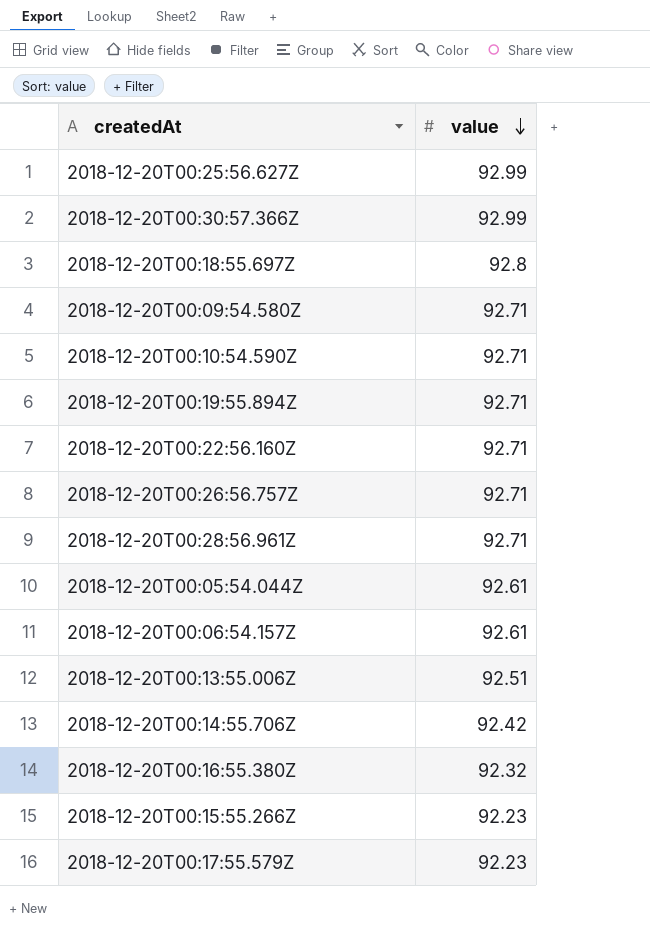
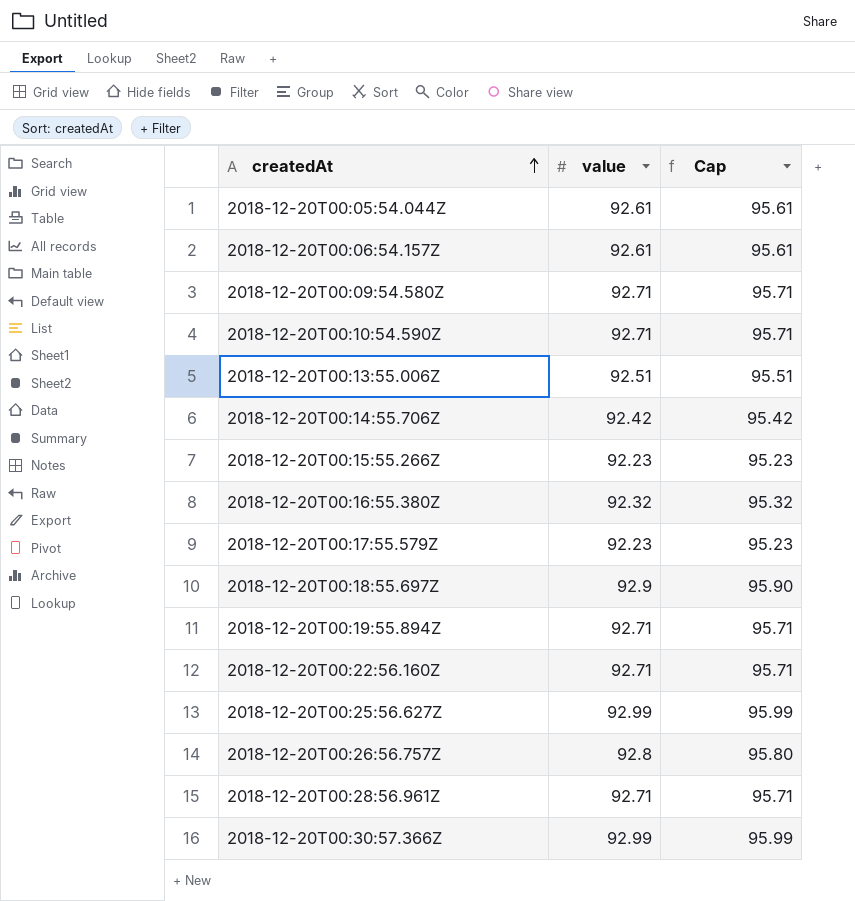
row order: value descending -> createdAt ascending
column Cap | formula: none -> [value] + 3
2018-12-20T00:18:55.697Z | value: 92.8 -> 92.9
2018-12-20T00:26:56.757Z | value: 92.71 -> 92.8

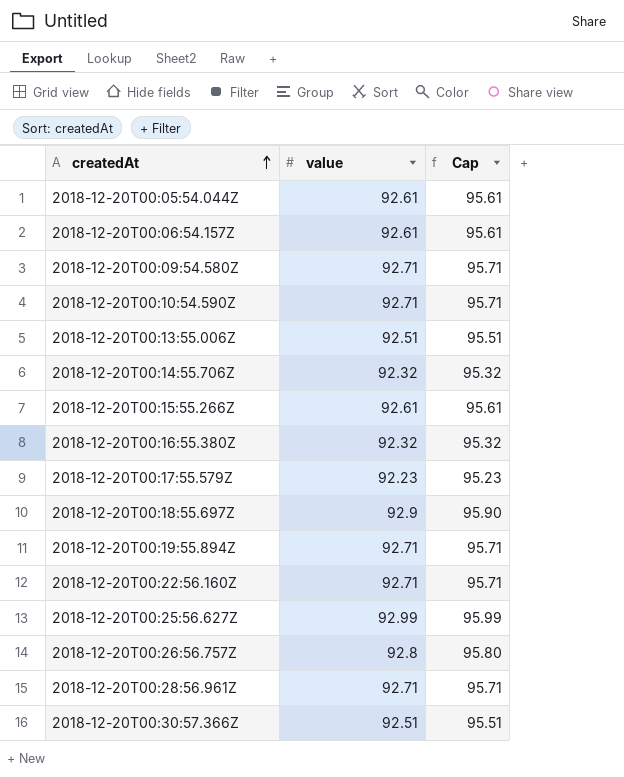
2018-12-20T00:14:55.706Z | value: 92.42 -> 92.32
2018-12-20T00:14:55.706Z | Cap: 95.42 -> 95.32
2018-12-20T00:15:55.266Z | value: 92.23 -> 92.61
2018-12-20T00:15:55.266Z | Cap: 95.23 -> 95.61
2018-12-20T00:30:57.366Z | value: 92.99 -> 92.51
2018-12-20T00:30:57.366Z | Cap: 95.99 -> 95.51

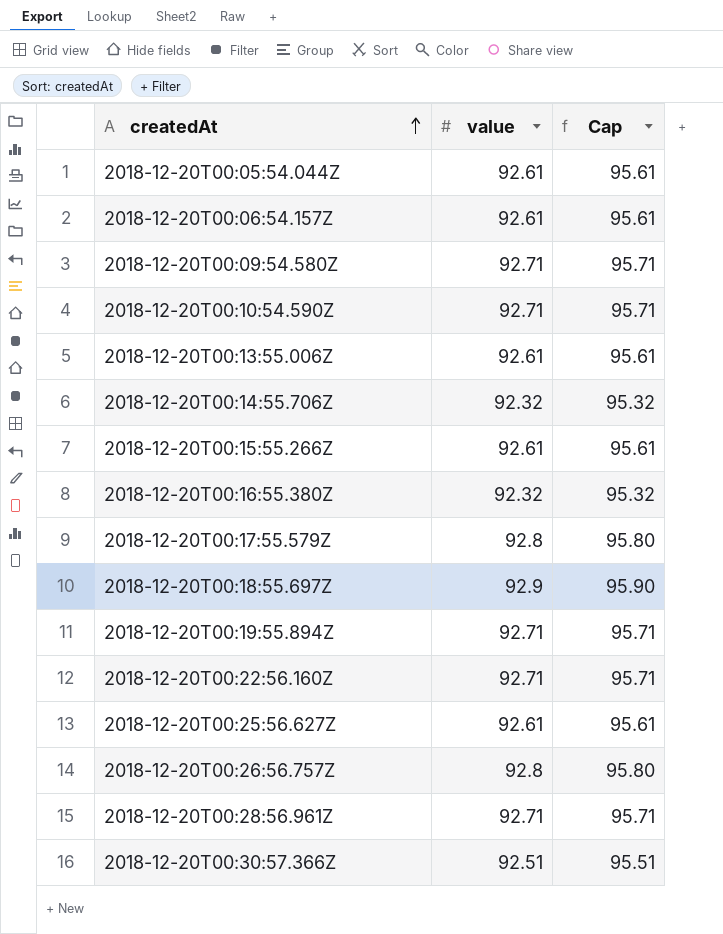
2018-12-20T00:13:55.006Z | value: 92.51 -> 92.61
2018-12-20T00:13:55.006Z | Cap: 95.51 -> 95.61
2018-12-20T00:17:55.579Z | value: 92.23 -> 92.8
2018-12-20T00:17:55.579Z | Cap: 95.23 -> 95.80
2018-12-20T00:25:56.627Z | value: 92.99 -> 92.61
2018-12-20T00:25:56.627Z | Cap: 95.99 -> 95.61

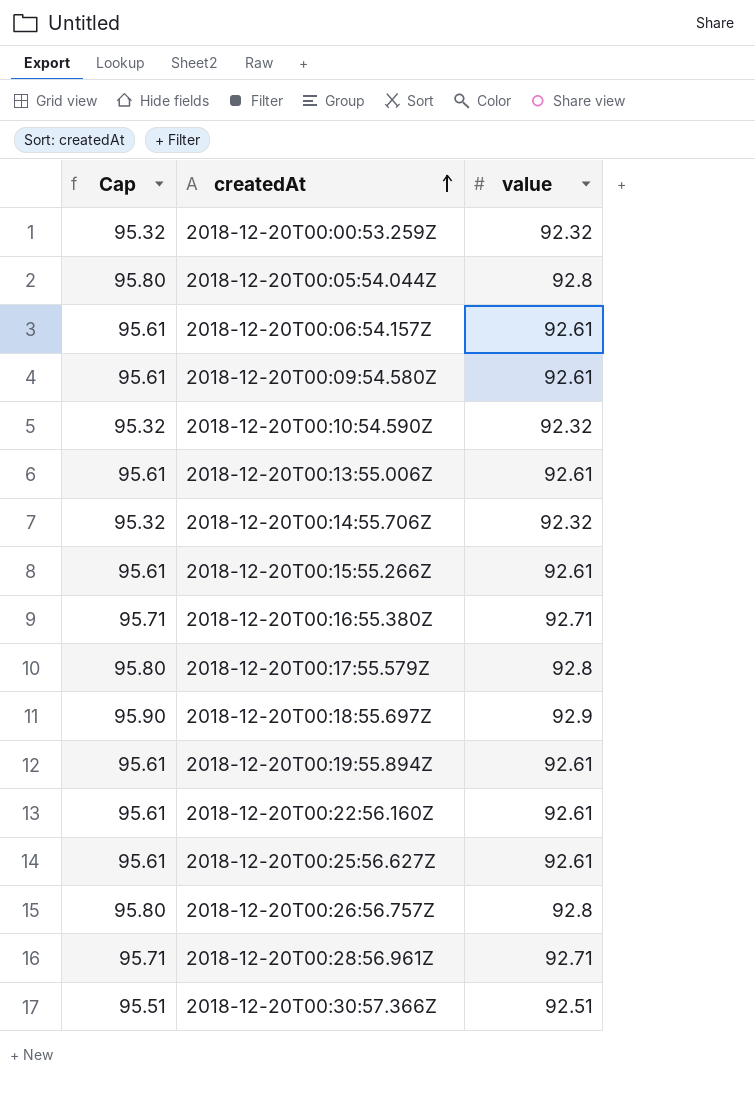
column Cap | position: 3 -> 1
row 2018-12-20T00:00:53.259Z: none -> 95.32 | 92.32
2018-12-20T00:05:54.044Z | Cap: 95.61 -> 95.80
2018-12-20T00:05:54.044Z | value: 92.61 -> 92.8
2018-12-20T00:09:54.580Z | Cap: 95.71 -> 95.61
2018-12-20T00:09:54.580Z | value: 92.71 -> 92.61
2018-12-20T00:10:54.590Z | Cap: 95.71 -> 95.32
2018-12-20T00:10:54.590Z | value: 92.71 -> 92.32
2018-12-20T00:16:55.380Z | Cap: 95.32 -> 95.71
2018-12-20T00:16:55.380Z | value: 92.32 -> 92.71
2018-12-20T00:19:55.894Z | Cap: 95.71 -> 95.61
2018-12-20T00:19:55.894Z | value: 92.71 -> 92.61
2018-12-20T00:22:56.160Z | Cap: 95.71 -> 95.61
2018-12-20T00:22:56.160Z | value: 92.71 -> 92.61

